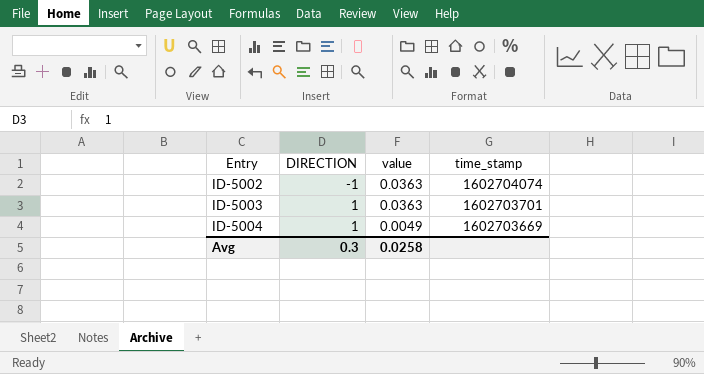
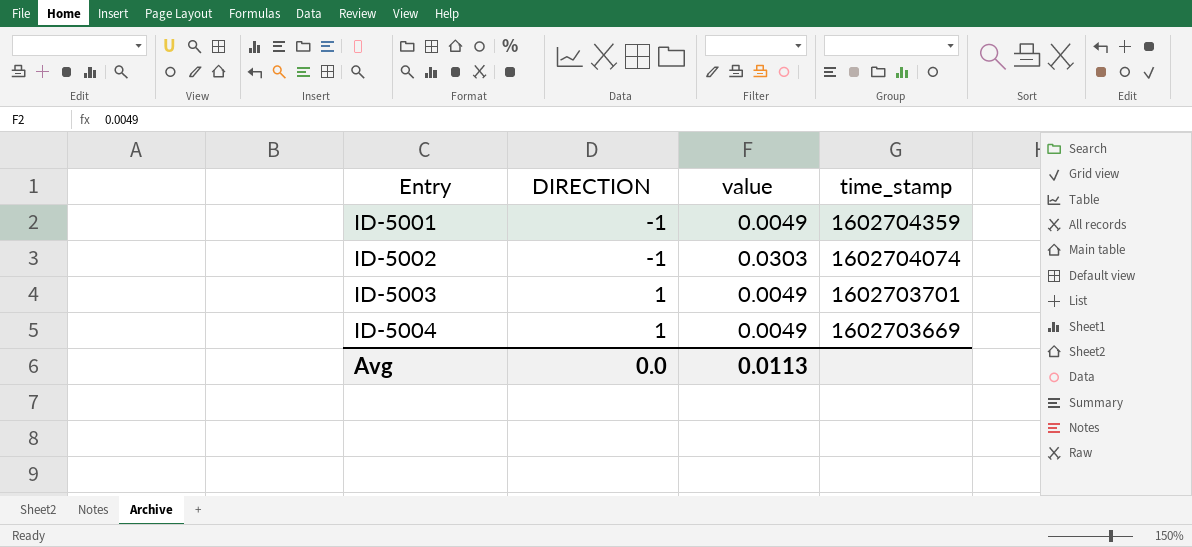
row ID-5001: none -> -1 | 0.0049 | 1602704359
ID-5002 | value: 0.0363 -> 0.0303
ID-5003 | value: 0.0363 -> 0.0049
Avg | DIRECTION: 0.3 -> 0.0
Avg | value: 0.0258 -> 0.0113

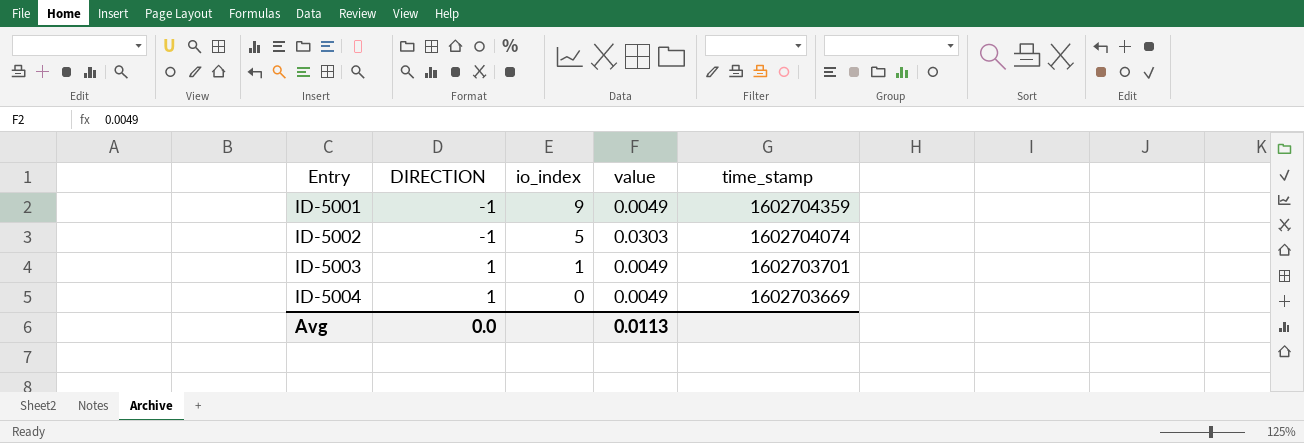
column io_index | position: none -> 3

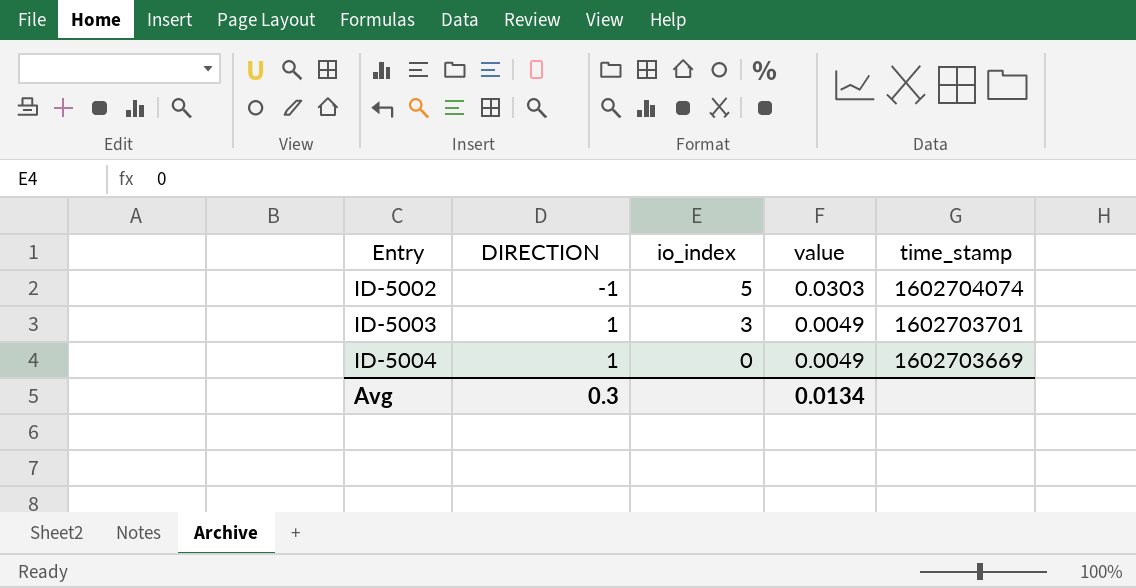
row ID-5001: -1 | 9 | 0.0049 | 1602704359 -> none
ID-5003 | io_index: 1 -> 3
Avg | DIRECTION: 0.0 -> 0.3
Avg | value: 0.0113 -> 0.0134

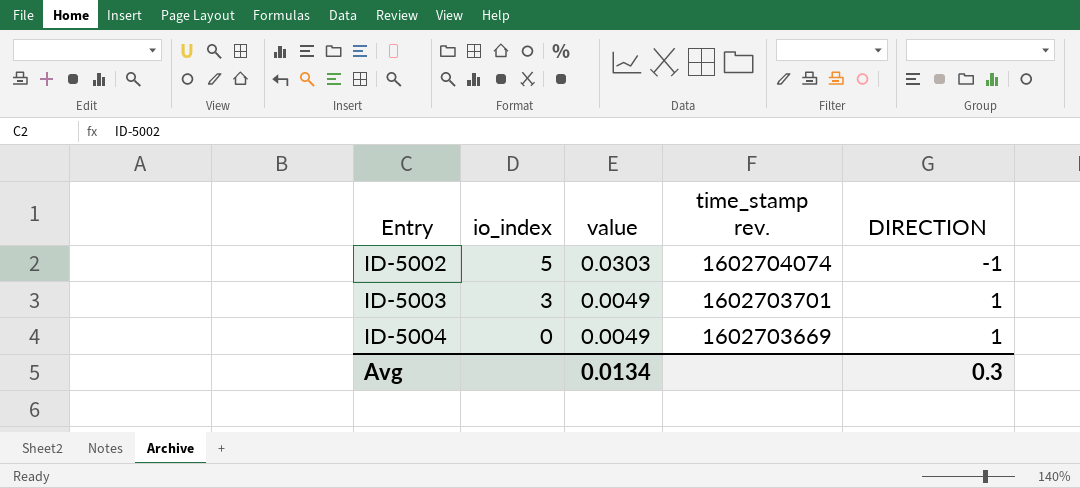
column name: time_stamp -> time_stamp rev.
column DIRECTION | position: 2 -> 5

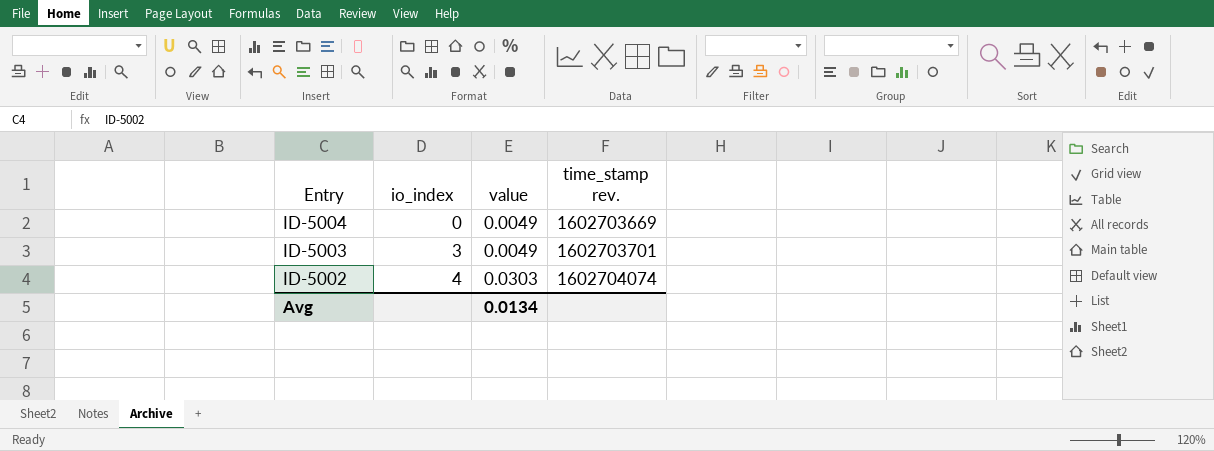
row order: Entry ascending -> Entry descending
column DIRECTION | position: 5 -> none
ID-5002 | io_index: 5 -> 4

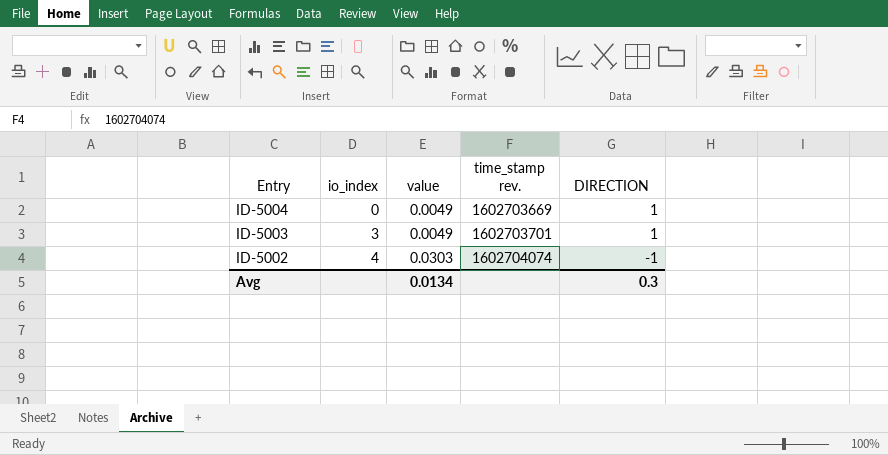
column DIRECTION | position: none -> 5

